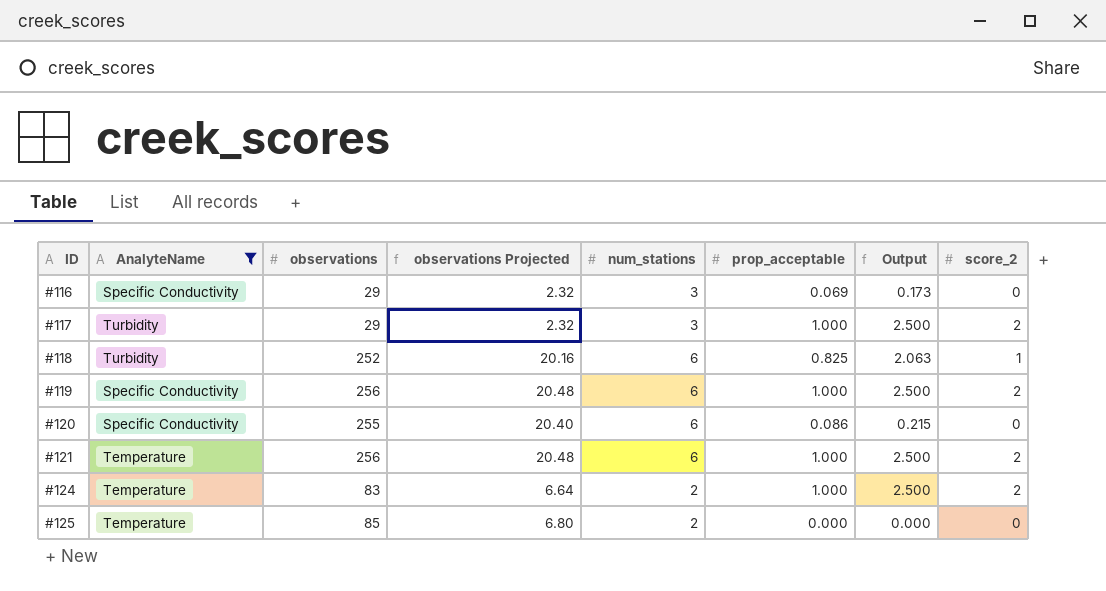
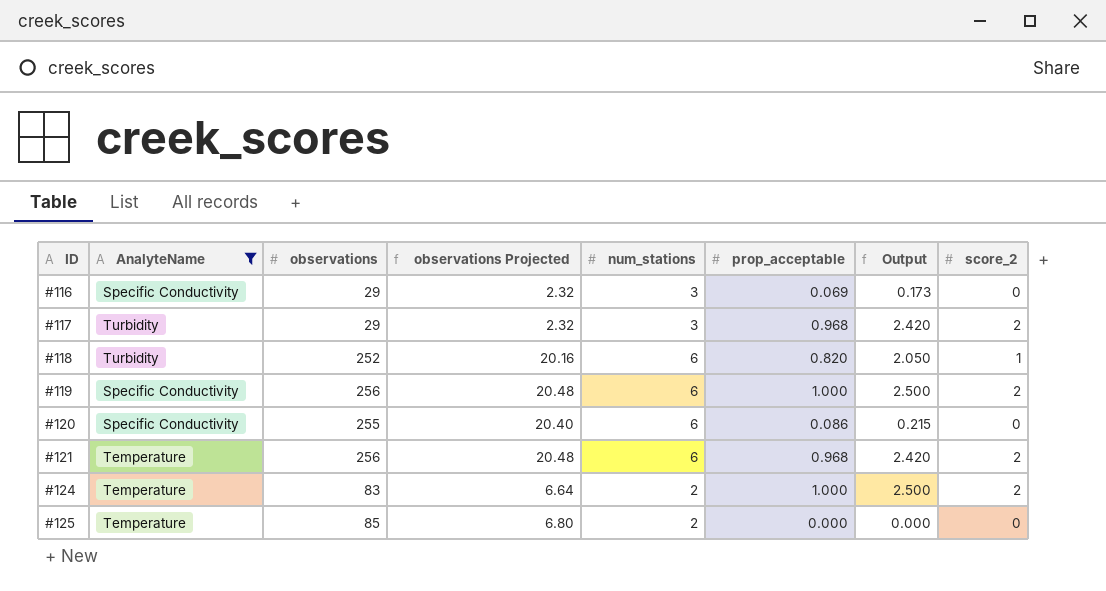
#117 | prop_acceptable: 1.000 -> 0.968
#117 | Output: 2.500 -> 2.420
#118 | prop_acceptable: 0.825 -> 0.820
#118 | Output: 2.063 -> 2.050
#121 | prop_acceptable: 1.000 -> 0.968
#121 | Output: 2.500 -> 2.420

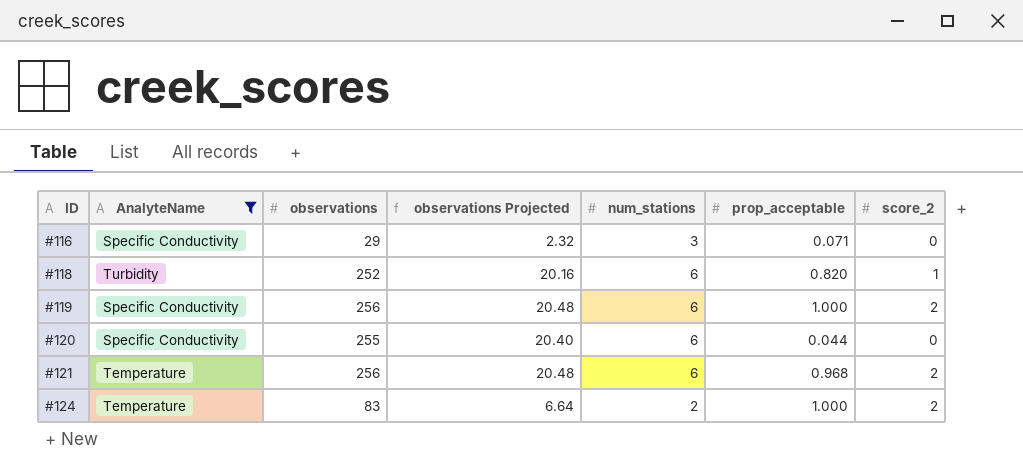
column Output | formula: [prop_acceptable] * 2.5 -> none
row #117: Turbidity | 29 | 2.32 | 3 | 0.968 | 2.420 | 2 -> none
row #125: Temperature | 85 | 6.80 | 2 | 0.000 | 0.000 | 0 -> none
#116 | prop_acceptable: 0.069 -> 0.071
#120 | prop_acceptable: 0.086 -> 0.044

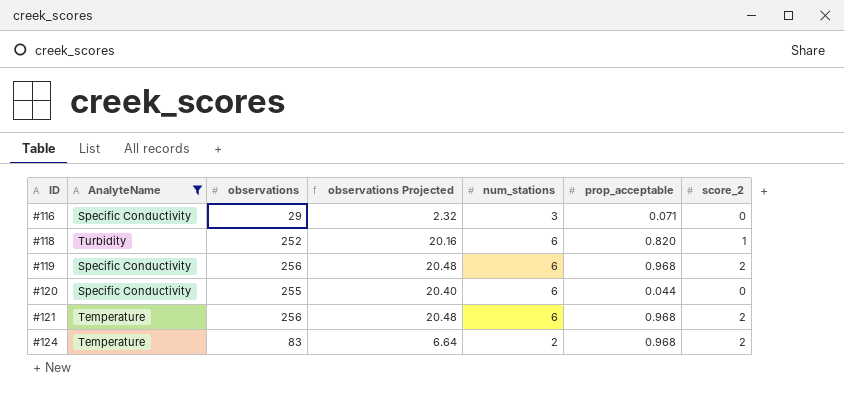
#119 | prop_acceptable: 1.000 -> 0.968
#124 | prop_acceptable: 1.000 -> 0.968

